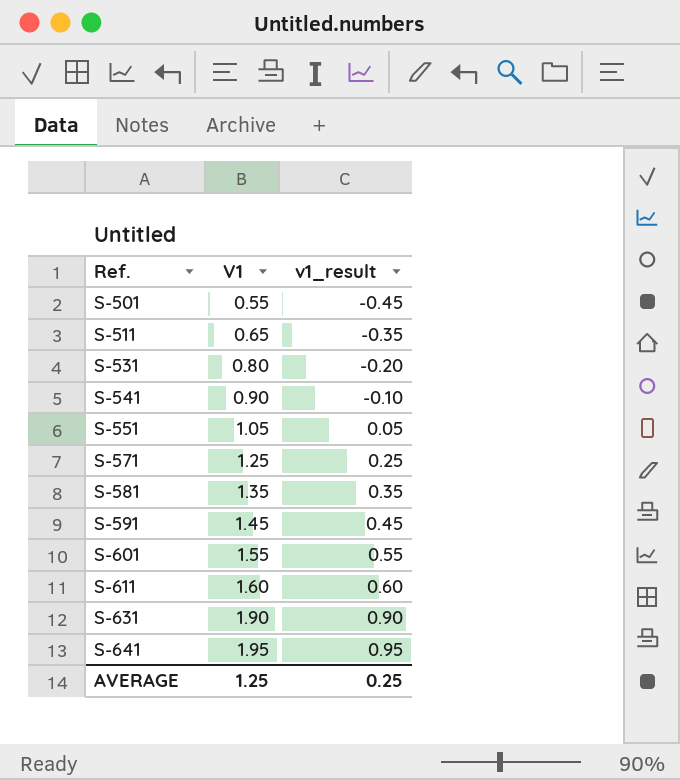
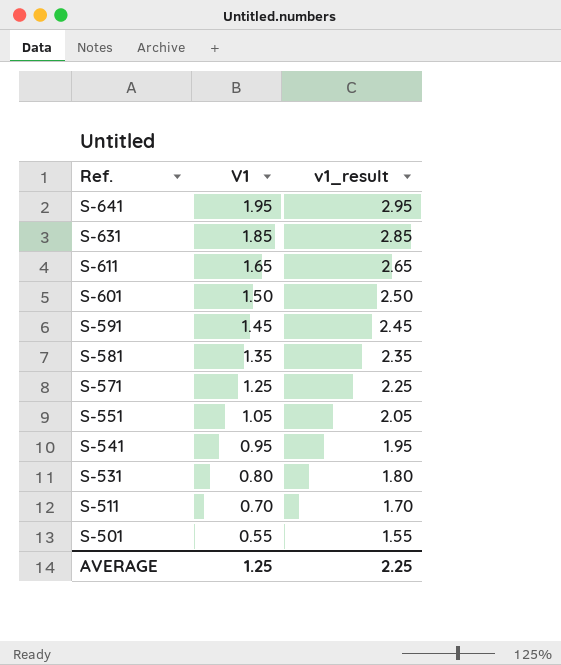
row order: Ref. ascending -> Ref. descending
column v1_result | formula: [V1] - 1 -> [V1] + 1
S-631 | V1: 1.90 -> 1.85
S-611 | V1: 1.60 -> 1.65
S-601 | V1: 1.55 -> 1.50
S-541 | V1: 0.90 -> 0.95
S-511 | V1: 0.65 -> 0.70
AVERAGE | v1_result: 0.25 -> 2.25

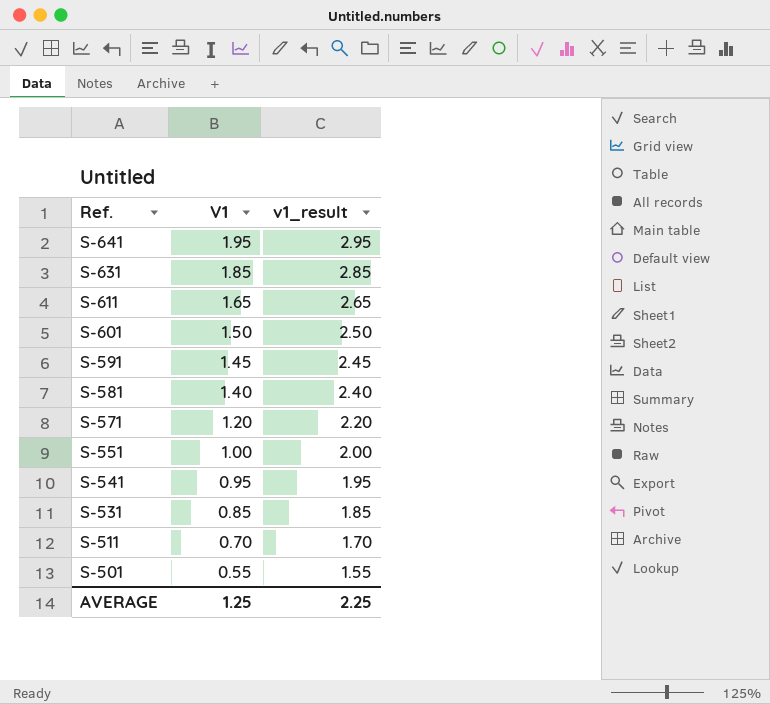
S-581 | V1: 1.35 -> 1.40
S-581 | v1_result: 2.35 -> 2.40
S-571 | V1: 1.25 -> 1.20
S-571 | v1_result: 2.25 -> 2.20
S-551 | V1: 1.05 -> 1.00
S-551 | v1_result: 2.05 -> 2.00
S-531 | V1: 0.80 -> 0.85
S-531 | v1_result: 1.80 -> 1.85

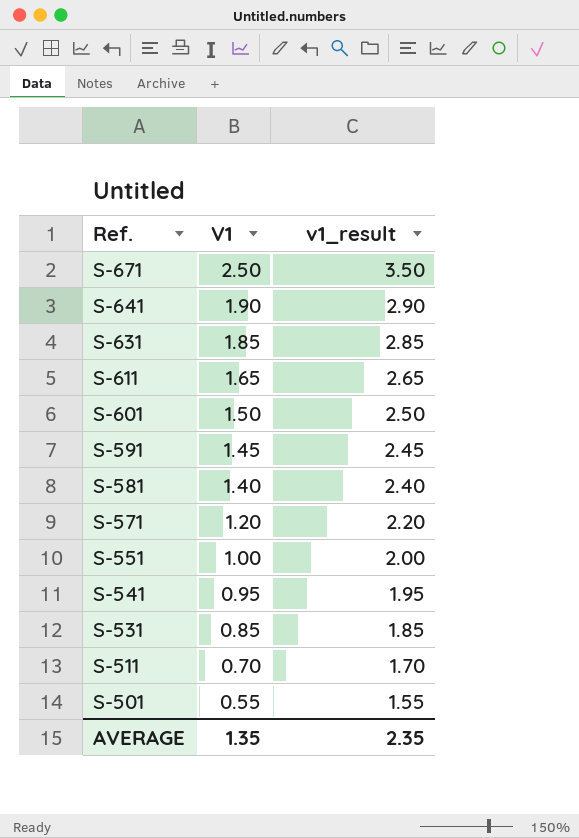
row S-671: none -> 2.50 | 3.50
S-641 | V1: 1.95 -> 1.90
S-641 | v1_result: 2.95 -> 2.90
AVERAGE | V1: 1.25 -> 1.35
AVERAGE | v1_result: 2.25 -> 2.35

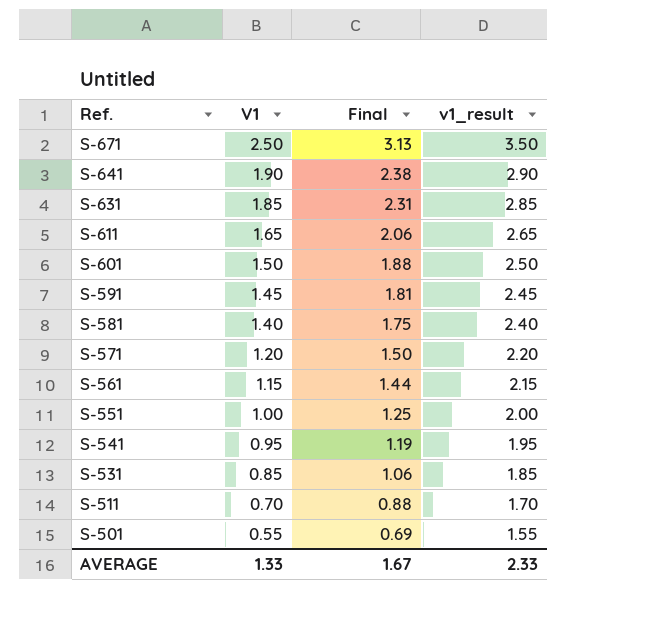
column Final | formula: none -> [V1] * 1.25
row S-561: none -> 1.15 | 1.44 | 2.15
AVERAGE | V1: 1.35 -> 1.33
AVERAGE | v1_result: 2.35 -> 2.33

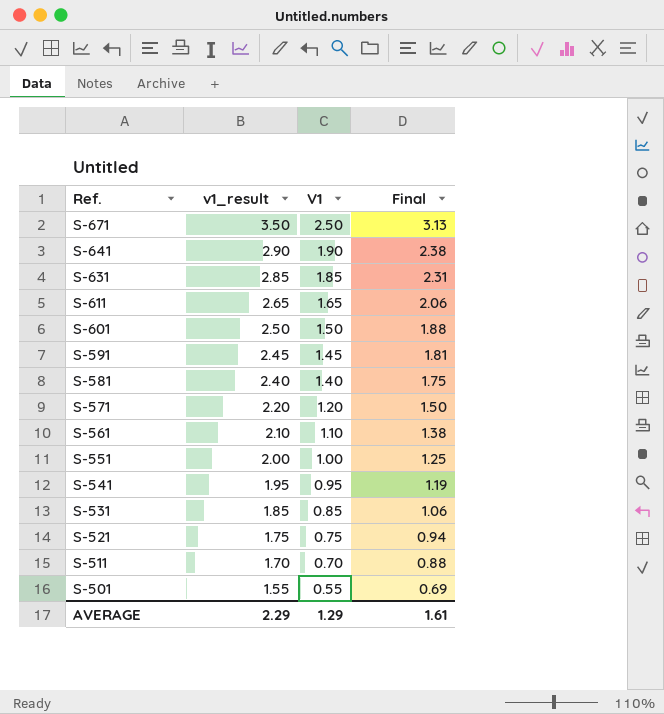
column v1_result | position: 4 -> 2
S-561 | v1_result: 2.15 -> 2.10
S-561 | V1: 1.15 -> 1.10
S-561 | Final: 1.44 -> 1.38
row S-521: none -> 1.75 | 0.75 | 0.94
AVERAGE | v1_result: 2.33 -> 2.29
AVERAGE | V1: 1.33 -> 1.29
AVERAGE | Final: 1.67 -> 1.61

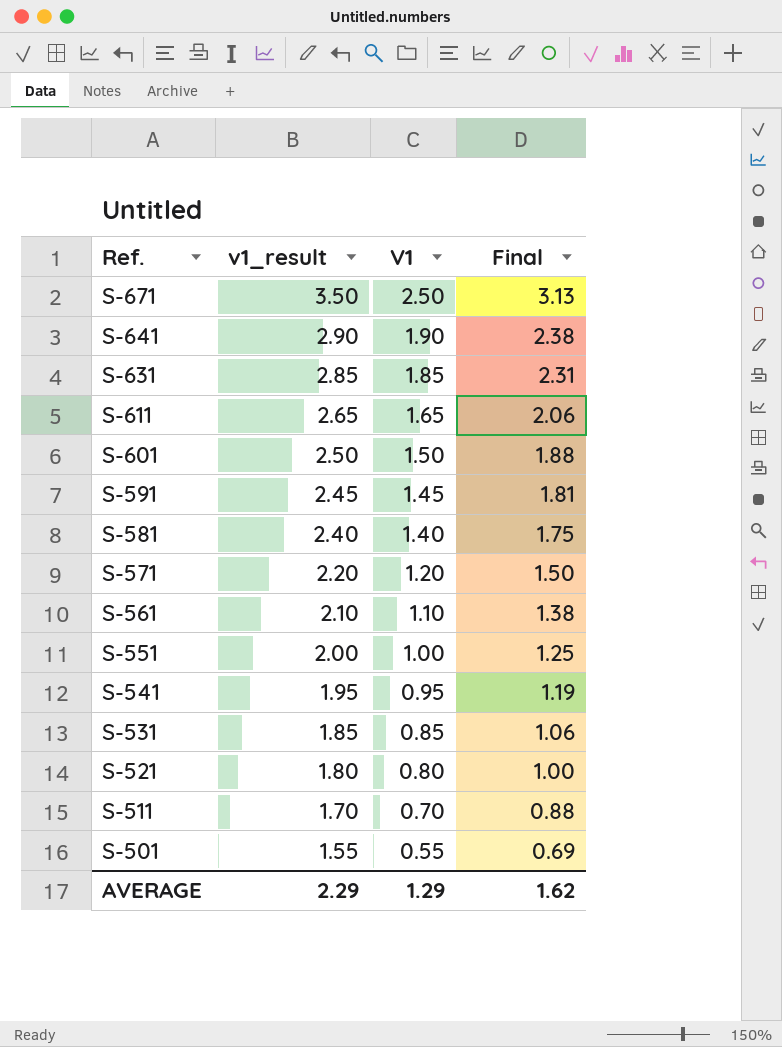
S-521 | v1_result: 1.75 -> 1.80
S-521 | V1: 0.75 -> 0.80
S-521 | Final: 0.94 -> 1.00
AVERAGE | Final: 1.61 -> 1.62

